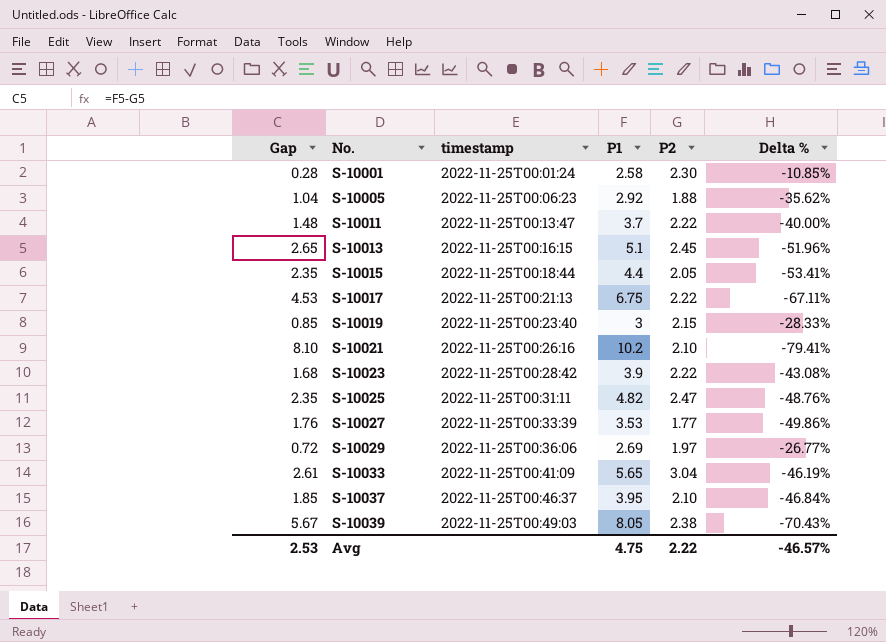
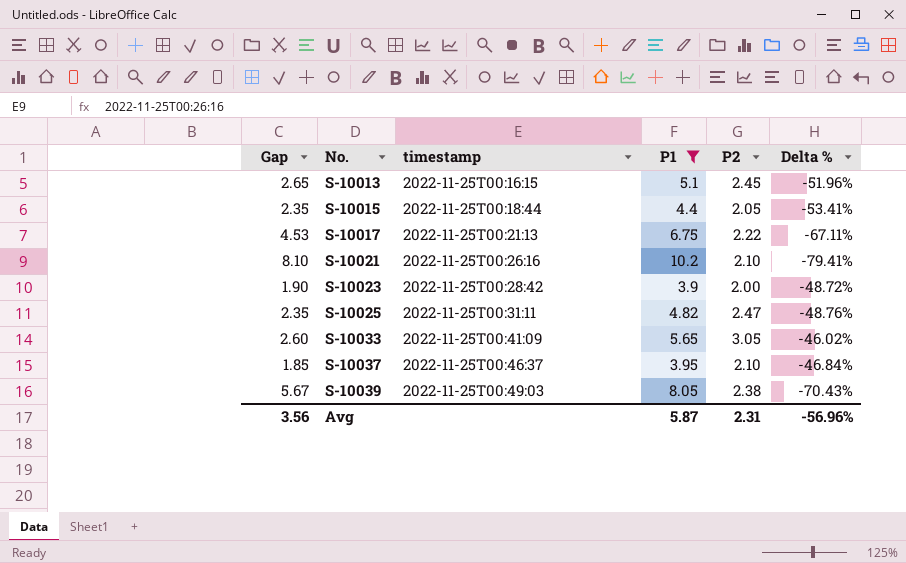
filter: none -> P1 >= 3.9
S-10023 | Gap: 1.68 -> 1.90
S-10023 | P2: 2.22 -> 2.00
S-10023 | Delta %: -43.08% -> -48.72%
S-10033 | Gap: 2.61 -> 2.60
S-10033 | P2: 3.04 -> 3.05
S-10033 | Delta %: -46.19% -> -46.02%
Avg | Gap: 2.53 -> 3.56
Avg | P1: 4.75 -> 5.87
Avg | P2: 2.22 -> 2.31
Avg | Delta %: -46.57% -> -56.96%

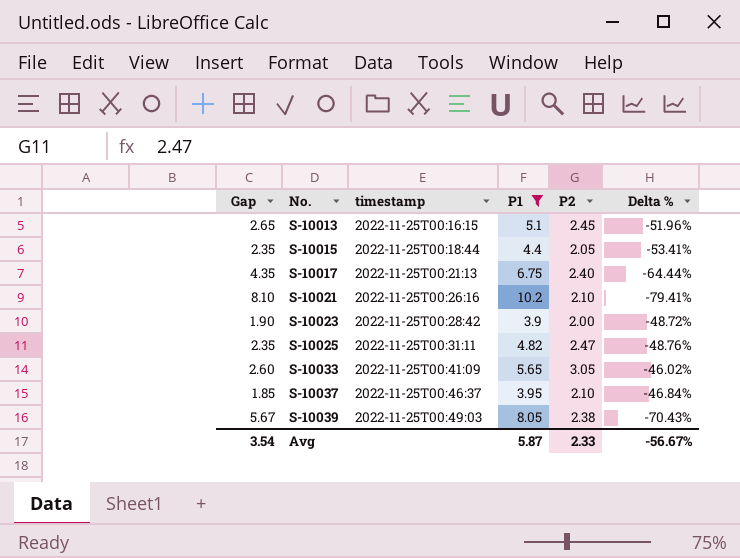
S-10017 | Gap: 4.53 -> 4.35
S-10017 | P2: 2.22 -> 2.40
S-10017 | Delta %: -67.11% -> -64.44%
Avg | Gap: 3.56 -> 3.54
Avg | P2: 2.31 -> 2.33
Avg | Delta %: -56.96% -> -56.67%

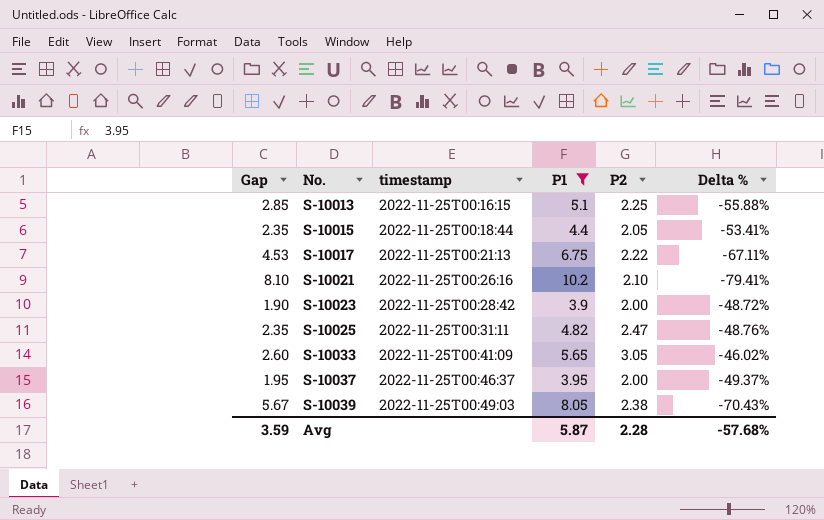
S-10013 | Gap: 2.65 -> 2.85
S-10013 | P2: 2.45 -> 2.25
S-10013 | Delta %: -51.96% -> -55.88%
S-10017 | Gap: 4.35 -> 4.53
S-10017 | P2: 2.40 -> 2.22
S-10017 | Delta %: -64.44% -> -67.11%
S-10037 | Gap: 1.85 -> 1.95
S-10037 | P2: 2.10 -> 2.00
S-10037 | Delta %: -46.84% -> -49.37%
Avg | Gap: 3.54 -> 3.59
Avg | P2: 2.33 -> 2.28
Avg | Delta %: -56.67% -> -57.68%

